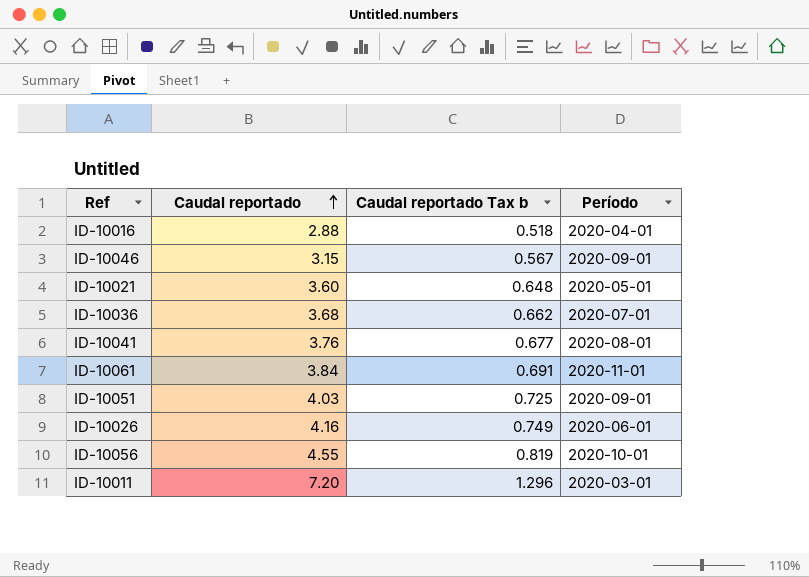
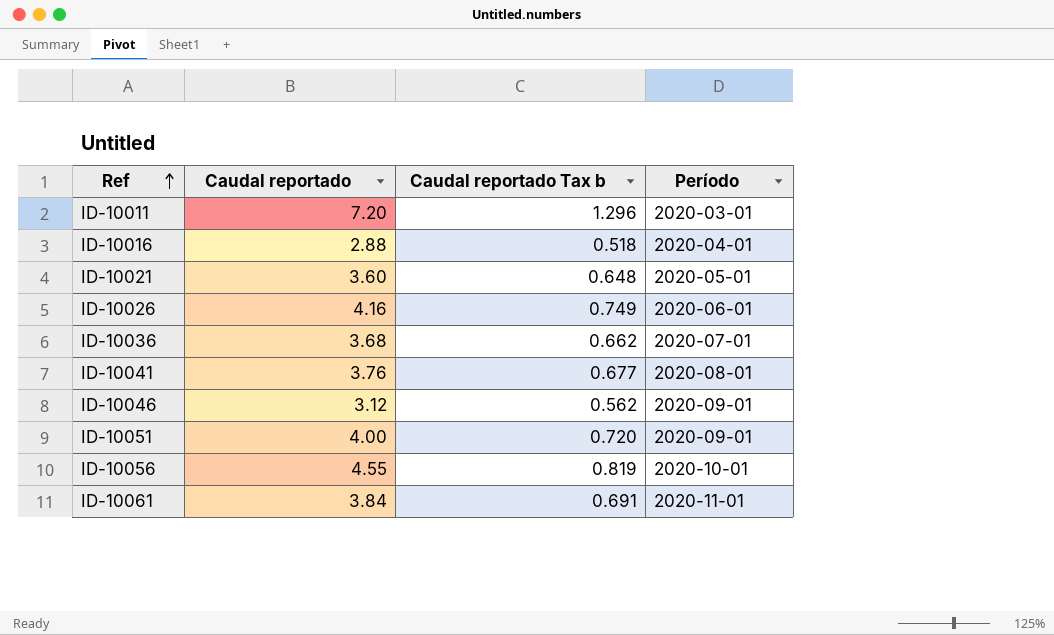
row order: Caudal reportado ascending -> Ref ascending
ID-10046 | Caudal reportado: 3.15 -> 3.12
ID-10046 | Caudal reportado Tax b: 0.567 -> 0.562
ID-10051 | Caudal reportado: 4.03 -> 4.00
ID-10051 | Caudal reportado Tax b: 0.725 -> 0.720

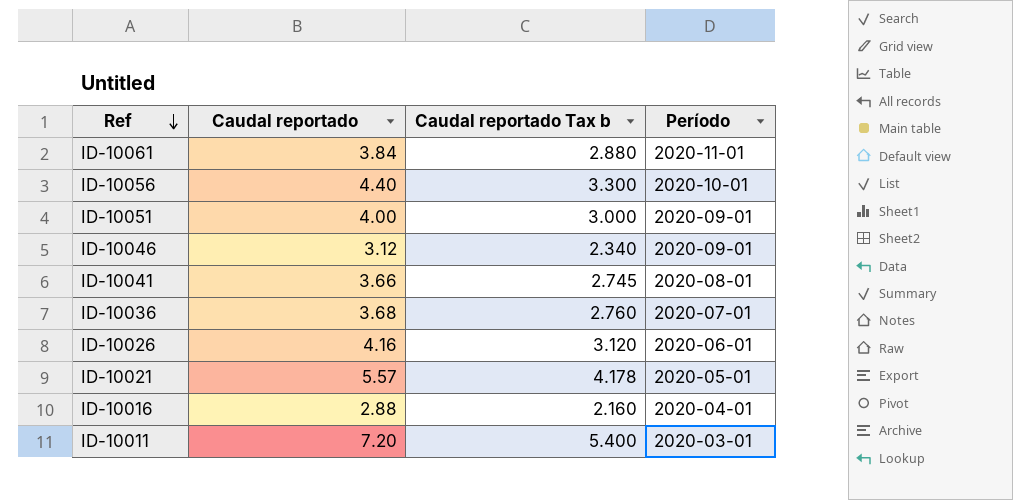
row order: Ref ascending -> Ref descending
column Caudal reportado Tax b | formula: [Caudal reportado] * 0.18 -> [Caudal reportado] * 0.75
ID-10056 | Caudal reportado: 4.55 -> 4.40
ID-10041 | Caudal reportado: 3.76 -> 3.66
ID-10021 | Caudal reportado: 3.60 -> 5.57

